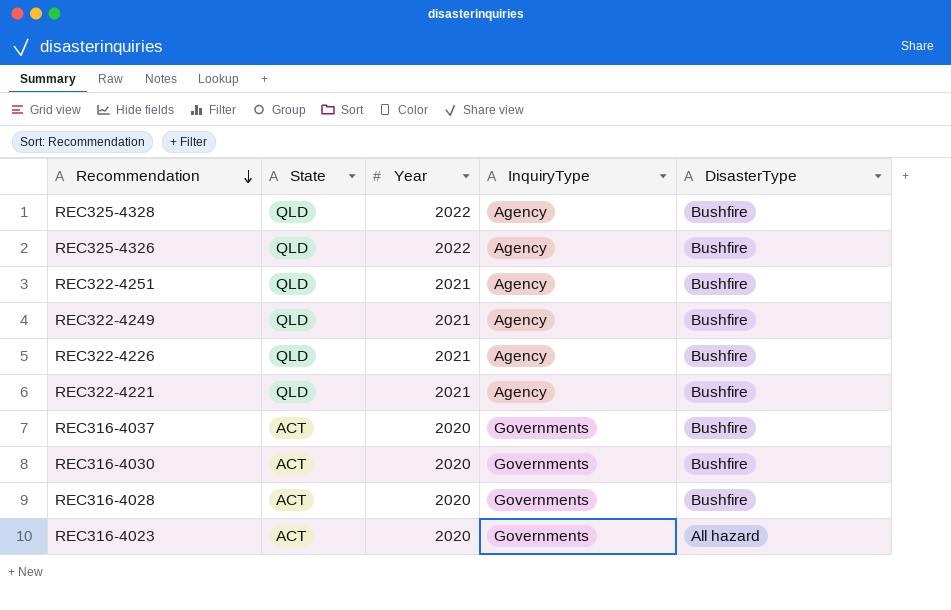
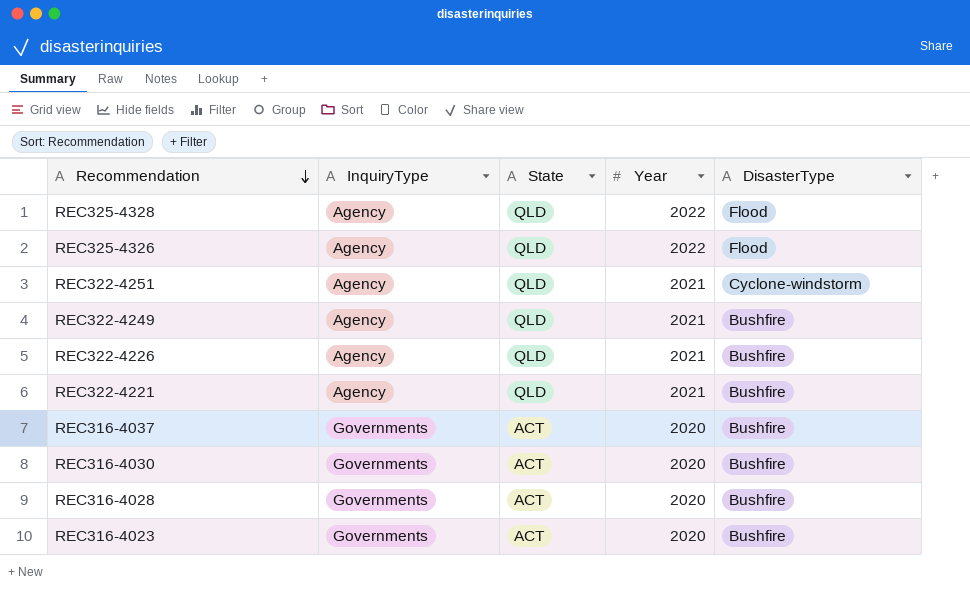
column InquiryType | position: 4 -> 2
REC325-4328 | DisasterType: Bushfire -> Flood
REC325-4326 | DisasterType: Bushfire -> Flood
REC322-4251 | DisasterType: Bushfire -> Cyclone-windstorm
REC316-4023 | DisasterType: All hazard -> Bushfire

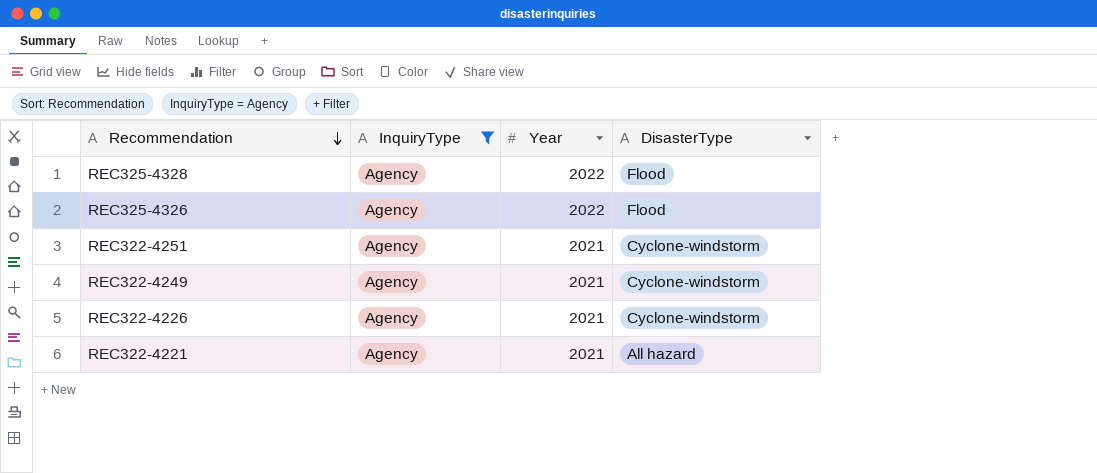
filter: none -> InquiryType = Agency
column State | position: 3 -> none
REC322-4249 | DisasterType: Bushfire -> Cyclone-windstorm
REC322-4226 | DisasterType: Bushfire -> Cyclone-windstorm
REC322-4221 | DisasterType: Bushfire -> All hazard

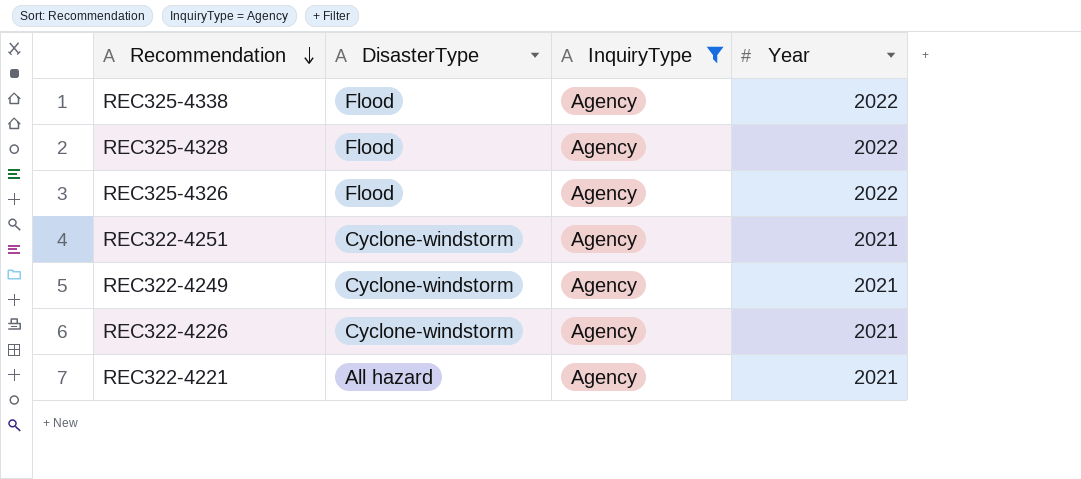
column DisasterType | position: 4 -> 2
row REC325-4338: none -> Flood | Agency | 2022

